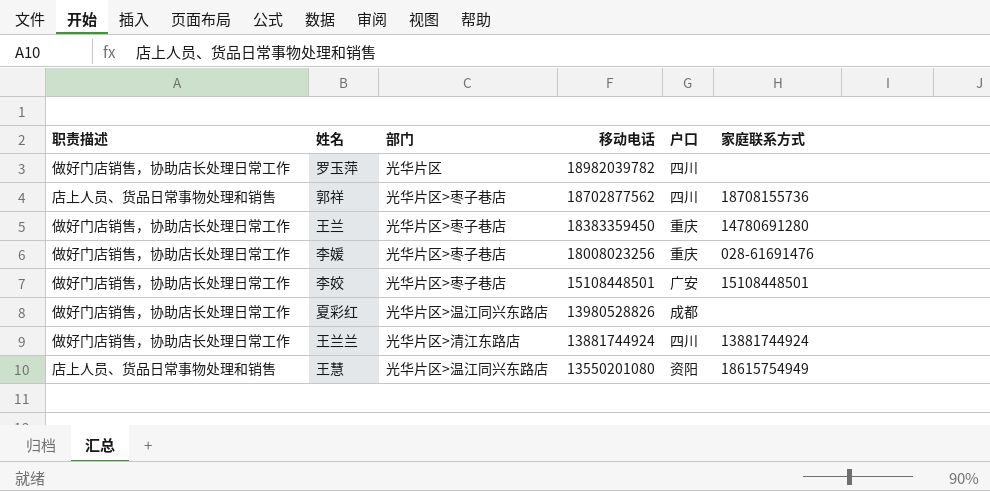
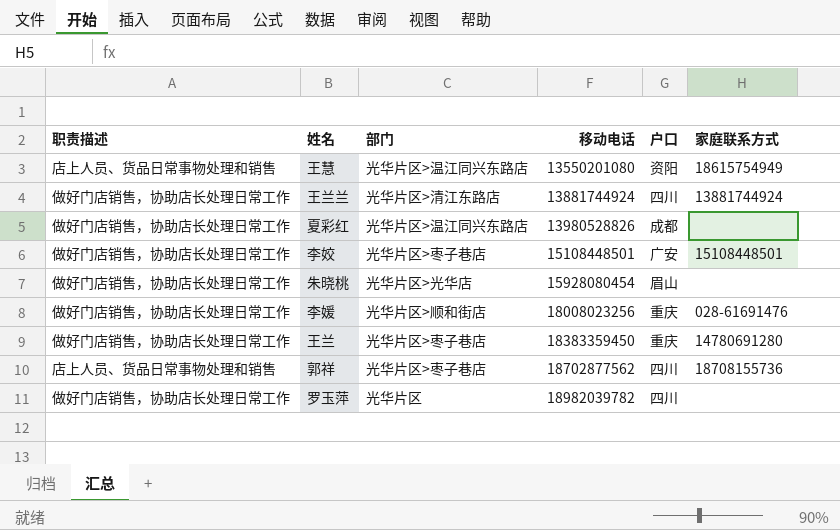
row order: 移动电话 descending -> 移动电话 ascending
row 朱晓桃: none -> 做好门店销售，协助店长处理日常工作 | 光华片区>光华店 | 15928080454 | 眉山 | none
李媛 | 部门: 光华片区>枣子巷店 -> 光华片区>顺和街店

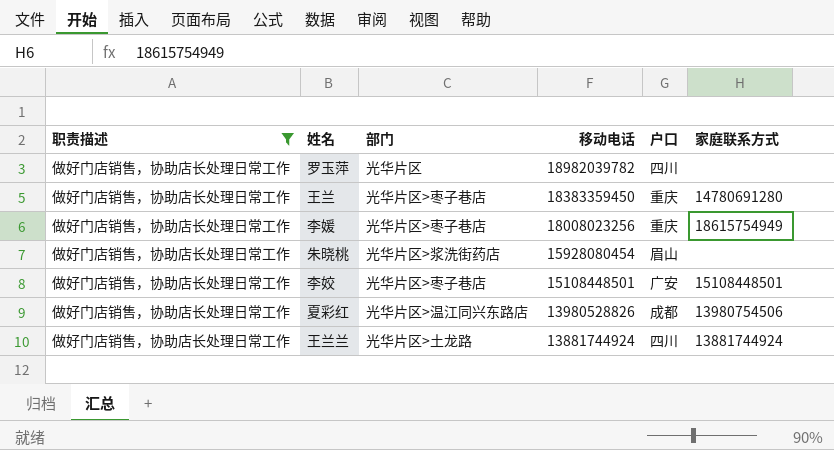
filter: none -> 职责描述 = 做好门店销售，协助店长处理日常工作
row order: 移动电话 ascending -> 移动电话 descending
李媛 | 部门: 光华片区>顺和街店 -> 光华片区>枣子巷店
李媛 | 家庭联系方式: 028-61691476 -> 18615754949
朱晓桃 | 部门: 光华片区>光华店 -> 光华片区>浆洗街药店
夏彩红 | 家庭联系方式: none -> 13980754506
王兰兰 | 部门: 光华片区>清江东路店 -> 光华片区>土龙路

